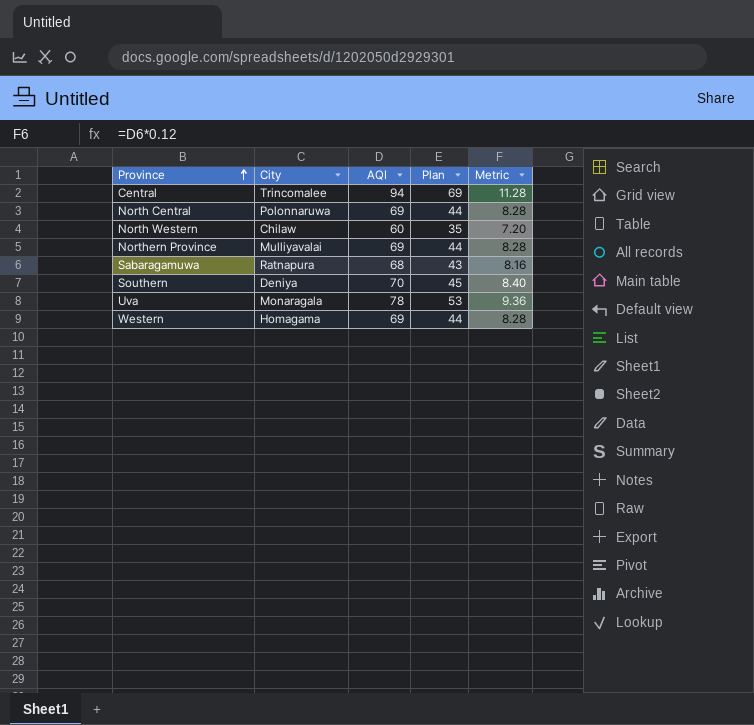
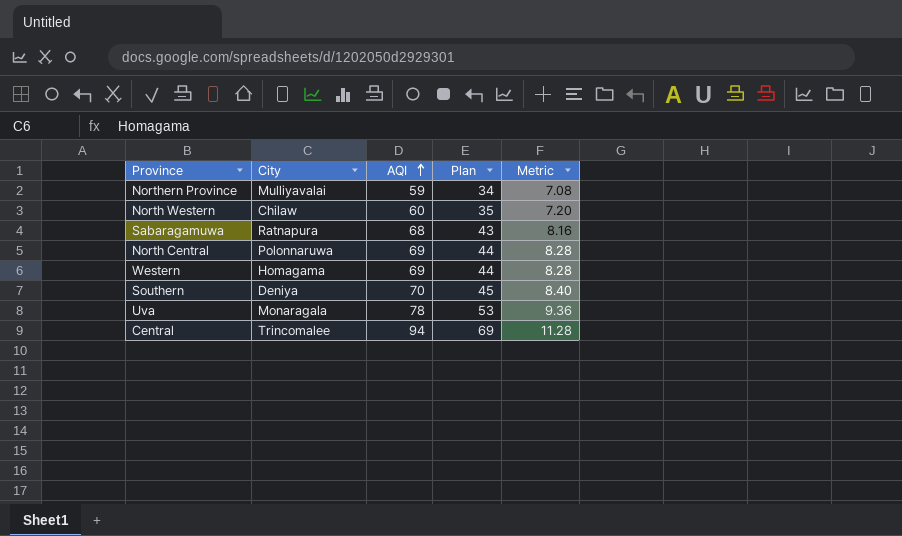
row order: Province ascending -> AQI ascending
Northern Province | AQI: 69 -> 59
Northern Province | Plan: 44 -> 34
Northern Province | Metric: 8.28 -> 7.08

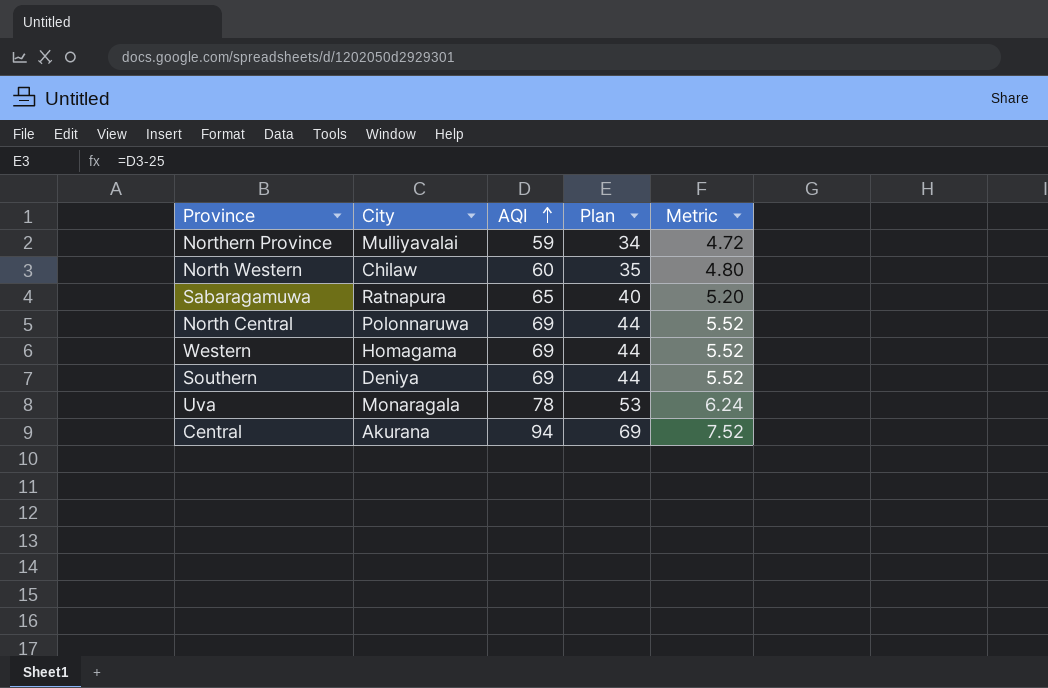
column Metric | formula: [AQI] * 0.12 -> [AQI] * 0.08
Sabaragamuwa | AQI: 68 -> 65
Sabaragamuwa | Plan: 43 -> 40
Southern | AQI: 70 -> 69
Southern | Plan: 45 -> 44
Central | City: Trincomalee -> Akurana

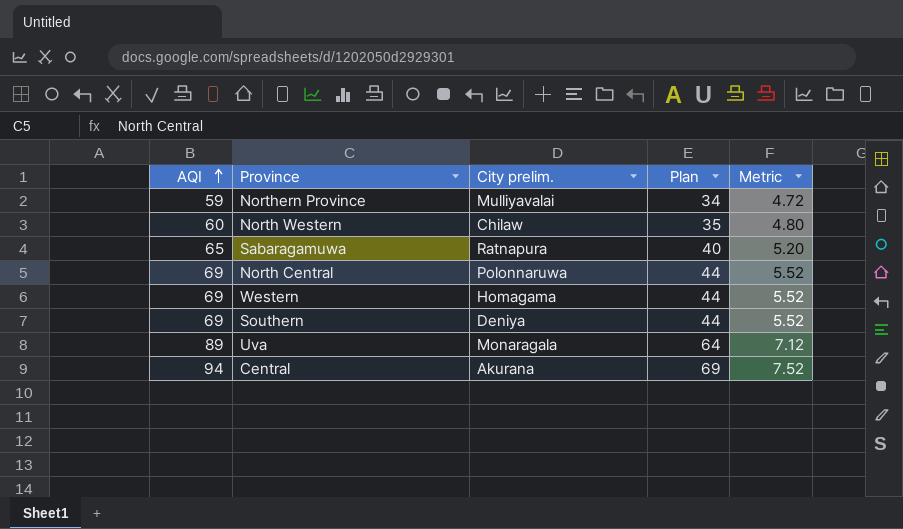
column AQI | position: 3 -> 1
column name: City -> City prelim.
Uva | AQI: 78 -> 89
Uva | Plan: 53 -> 64
Uva | Metric: 6.24 -> 7.12

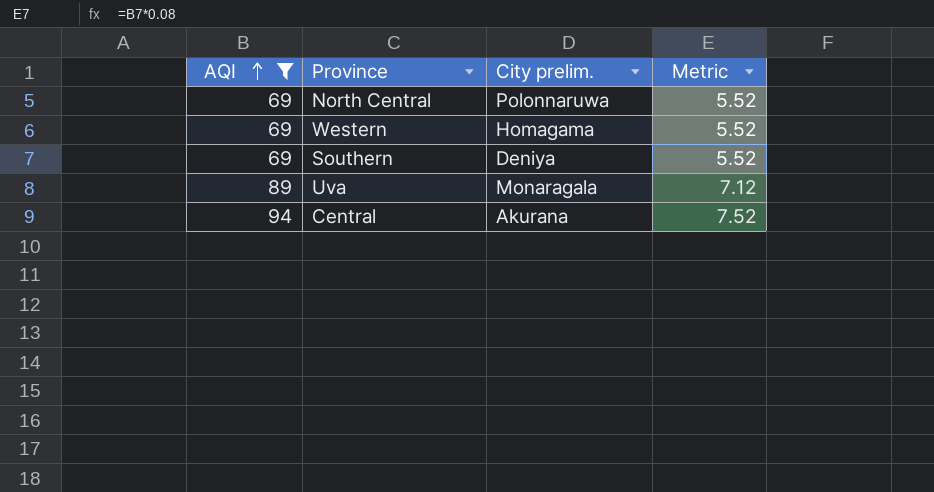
filter: none -> AQI >= 69
column Plan | formula: [AQI] - 25 -> none

